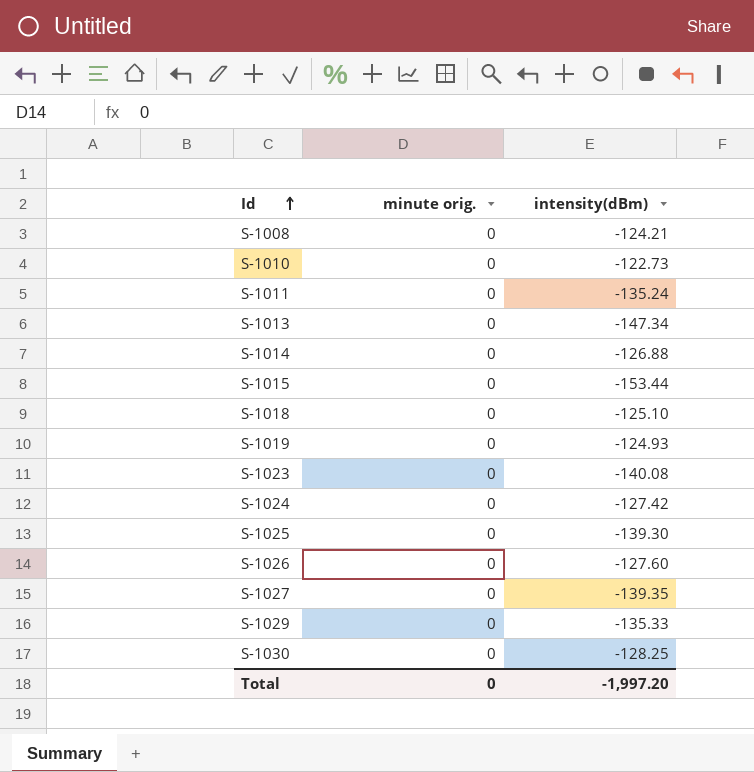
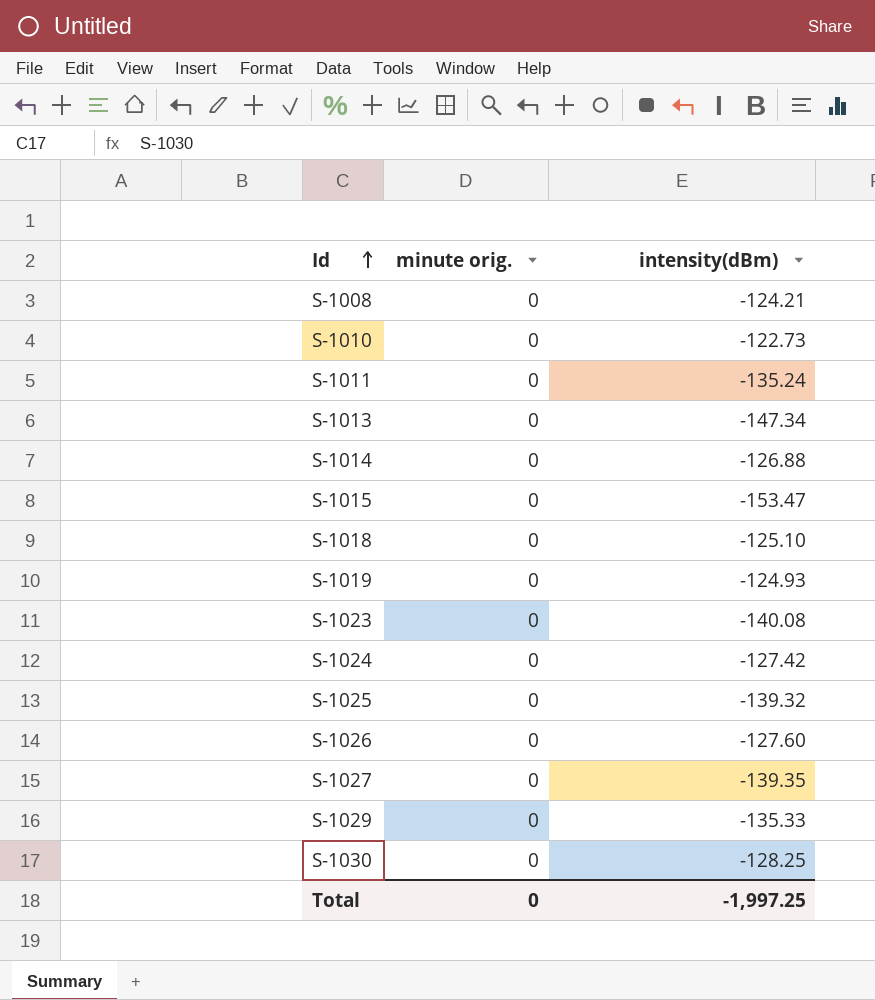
S-1015 | intensity(dBm): -153.44 -> -153.47
S-1025 | intensity(dBm): -139.30 -> -139.32
Total | intensity(dBm): -1,997.20 -> -1,997.25

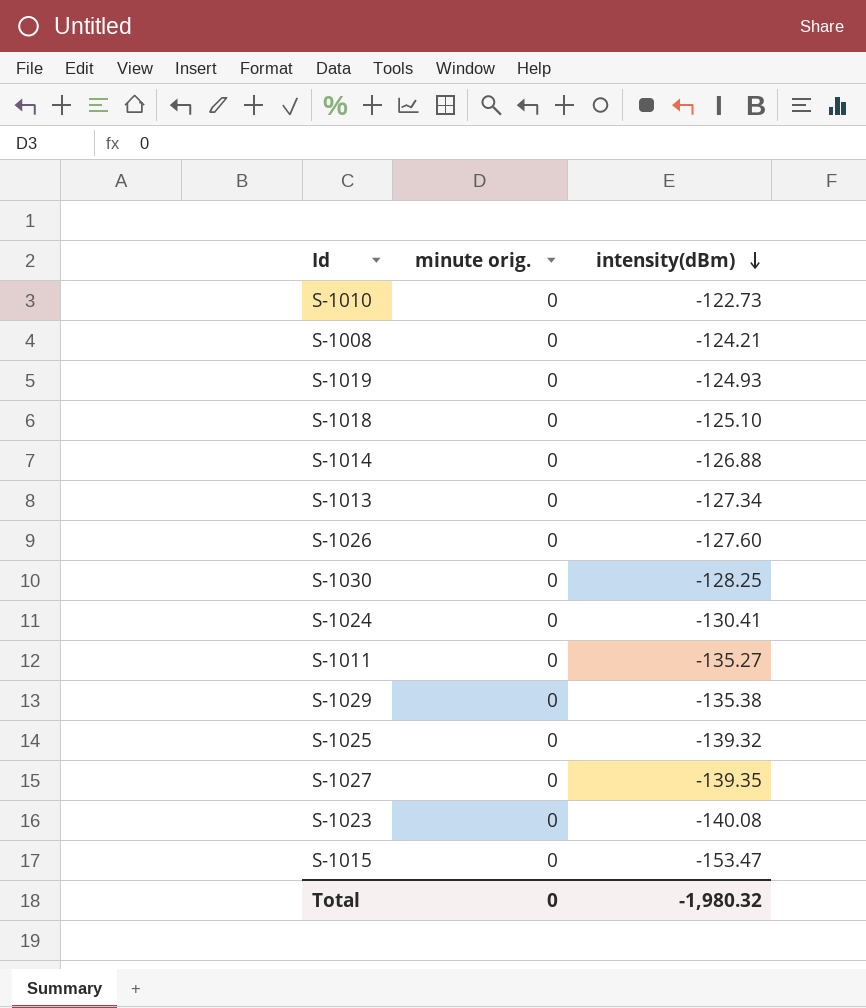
row order: Id ascending -> intensity(dBm) descending
S-1013 | intensity(dBm): -147.34 -> -127.34
S-1024 | intensity(dBm): -127.42 -> -130.41
S-1011 | intensity(dBm): -135.24 -> -135.27
S-1029 | intensity(dBm): -135.33 -> -135.38
Total | intensity(dBm): -1,997.25 -> -1,980.32

